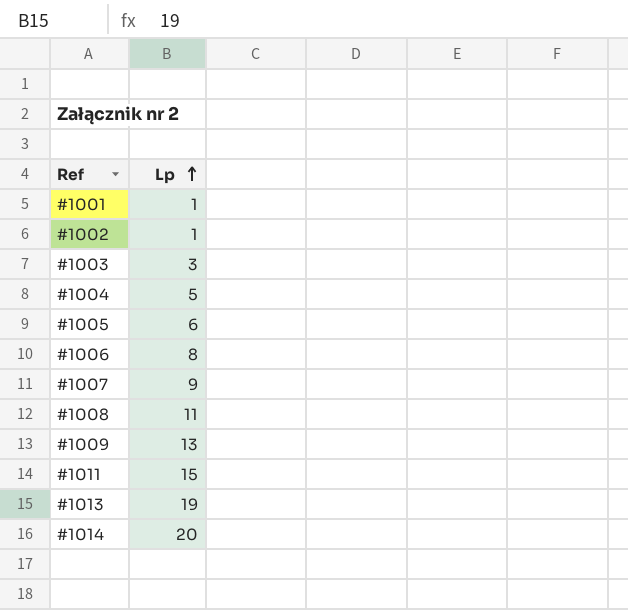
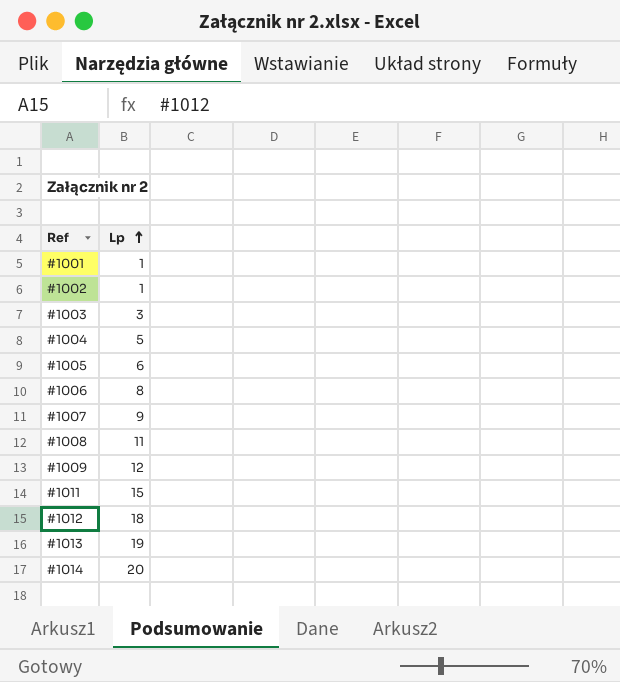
#1009 | Lp: 13 -> 12
row #1012: none -> 18

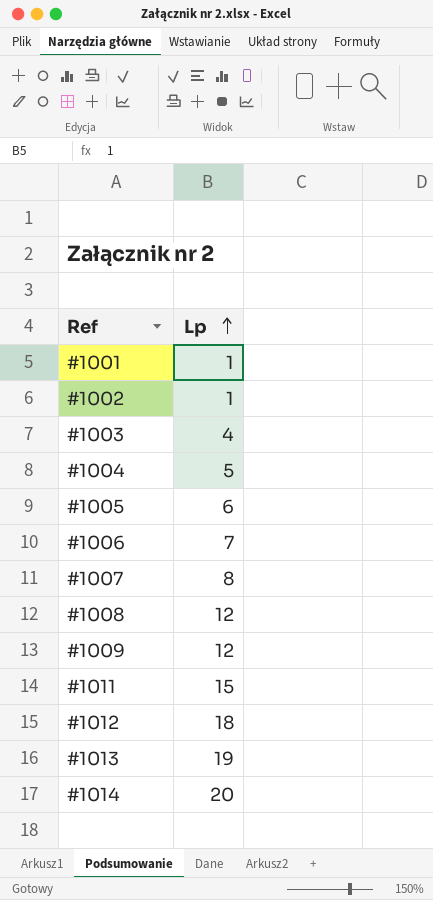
#1003 | Lp: 3 -> 4
#1006 | Lp: 8 -> 7
#1007 | Lp: 9 -> 8
#1008 | Lp: 11 -> 12

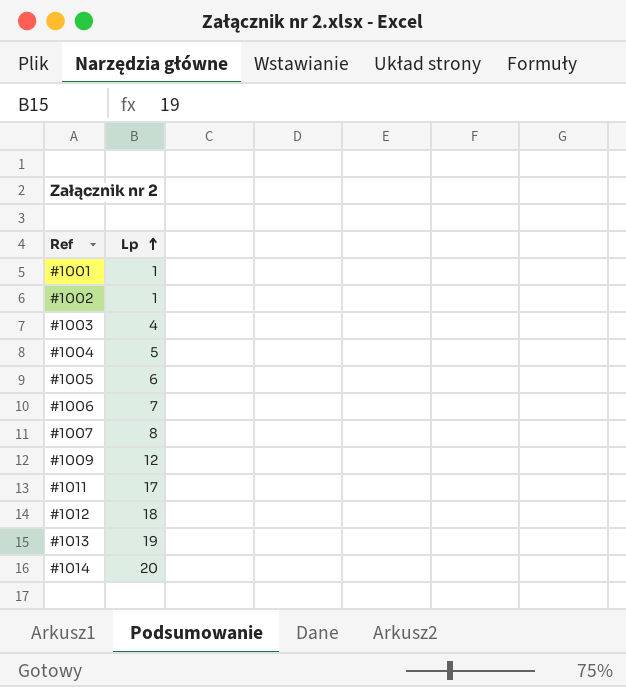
row #1008: 12 -> none
#1011 | Lp: 15 -> 17

